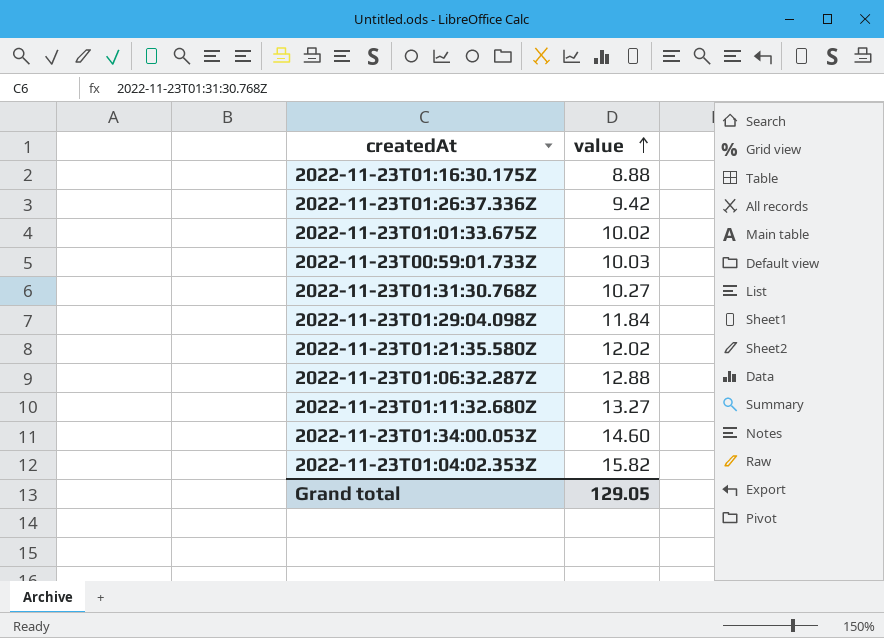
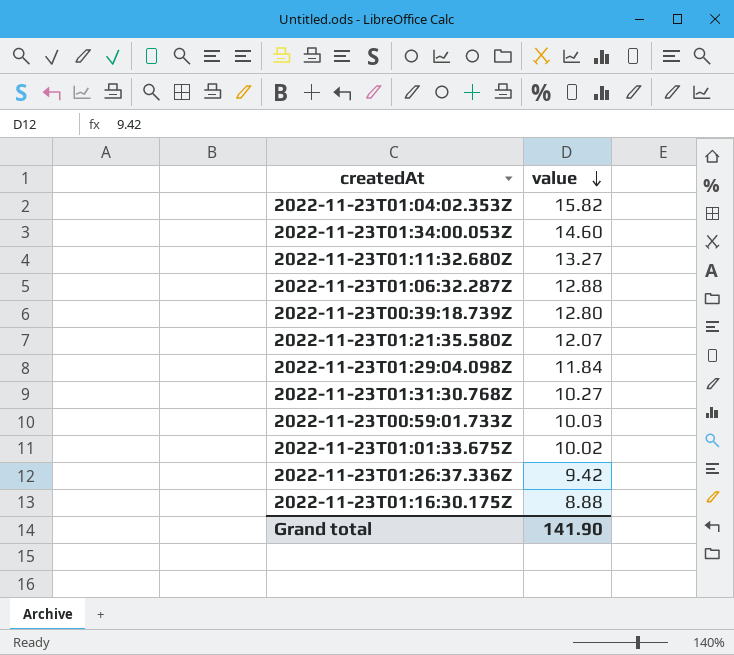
row order: value ascending -> value descending
row 2022-11-23T00:39:18.739Z: none -> 12.80
2022-11-23T01:21:35.580Z | value: 12.02 -> 12.07
Grand total | value: 129.05 -> 141.90

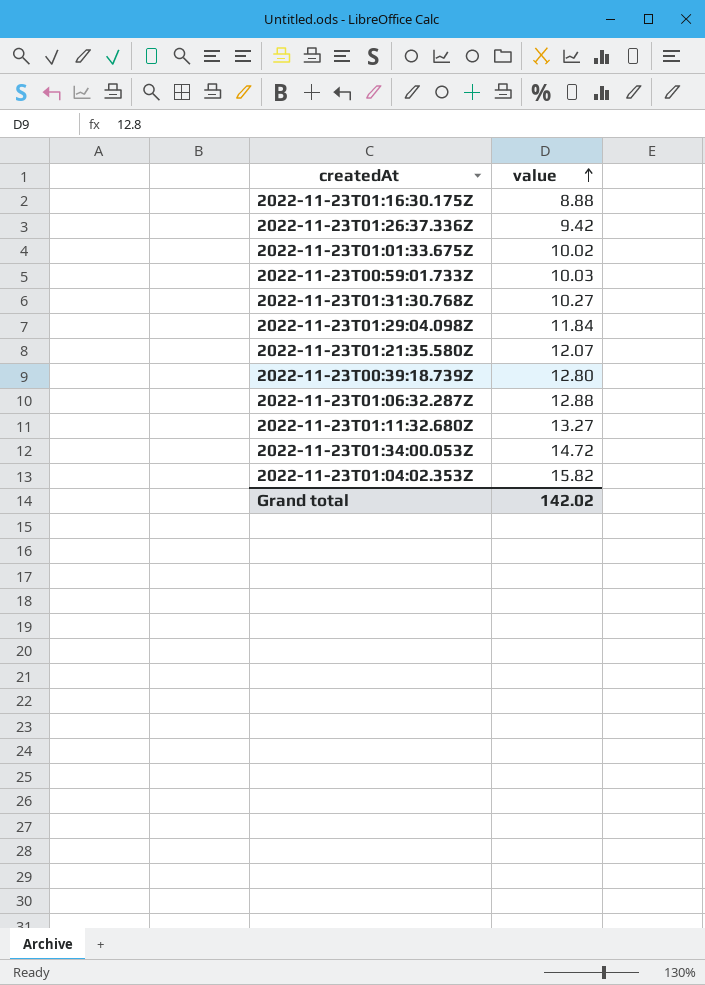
row order: value descending -> value ascending
2022-11-23T01:34:00.053Z | value: 14.60 -> 14.72
Grand total | value: 141.90 -> 142.02

